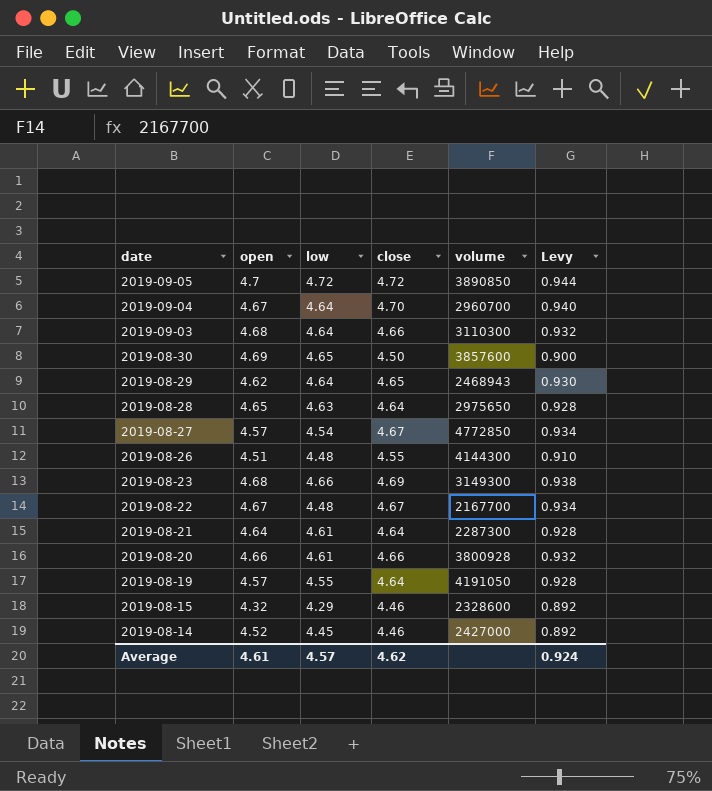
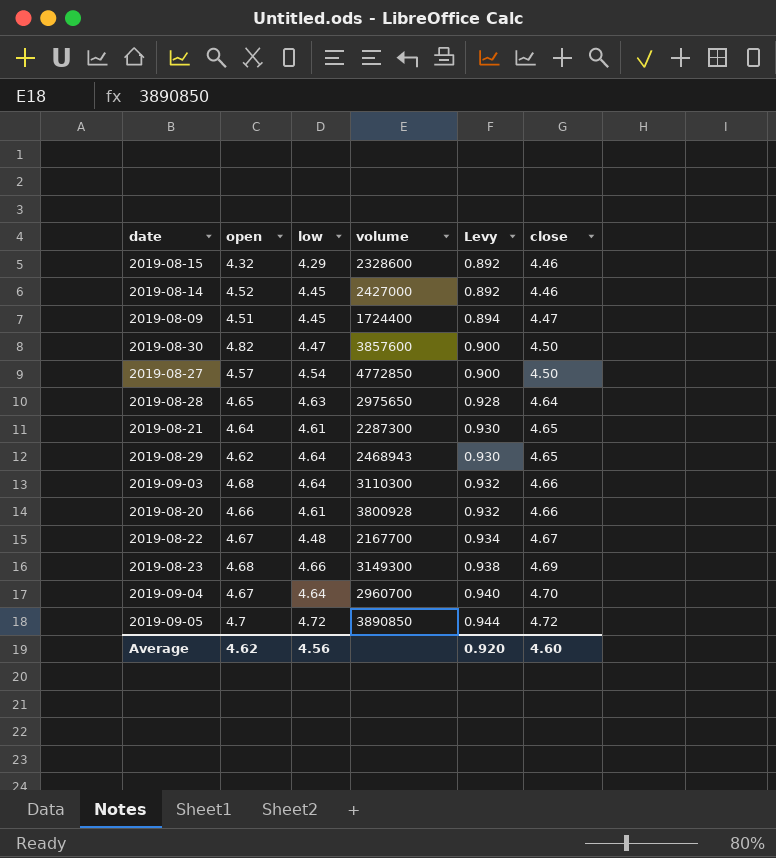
row order: date descending -> Levy ascending
column close | position: 4 -> 6
row 2019-08-26: 4.51 | 4.48 | 4.55 | 4144300 | 0.910 -> none
row 2019-08-19: 4.57 | 4.55 | 4.64 | 4191050 | 0.928 -> none
row 2019-08-09: none -> 4.51 | 4.45 | 1724400 | 0.894 | 4.47
2019-08-30 | open: 4.69 -> 4.82
2019-08-30 | low: 4.65 -> 4.47
2019-08-27 | Levy: 0.934 -> 0.900
2019-08-27 | close: 4.67 -> 4.50
2019-08-21 | Levy: 0.928 -> 0.930
2019-08-21 | close: 4.64 -> 4.65
Average | open: 4.61 -> 4.62
Average | low: 4.57 -> 4.56
Average | Levy: 0.924 -> 0.920
Average | close: 4.62 -> 4.60

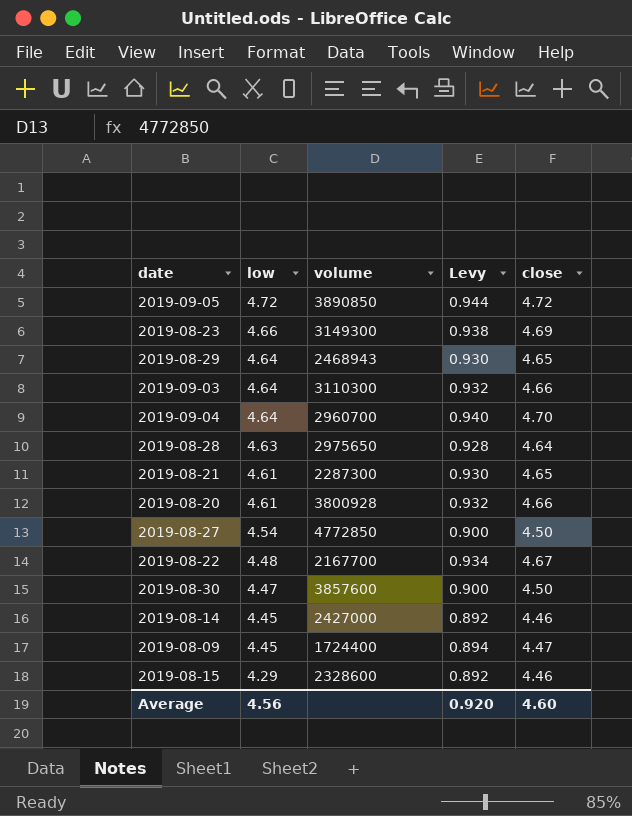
row order: Levy ascending -> low descending
column open | position: 2 -> none

